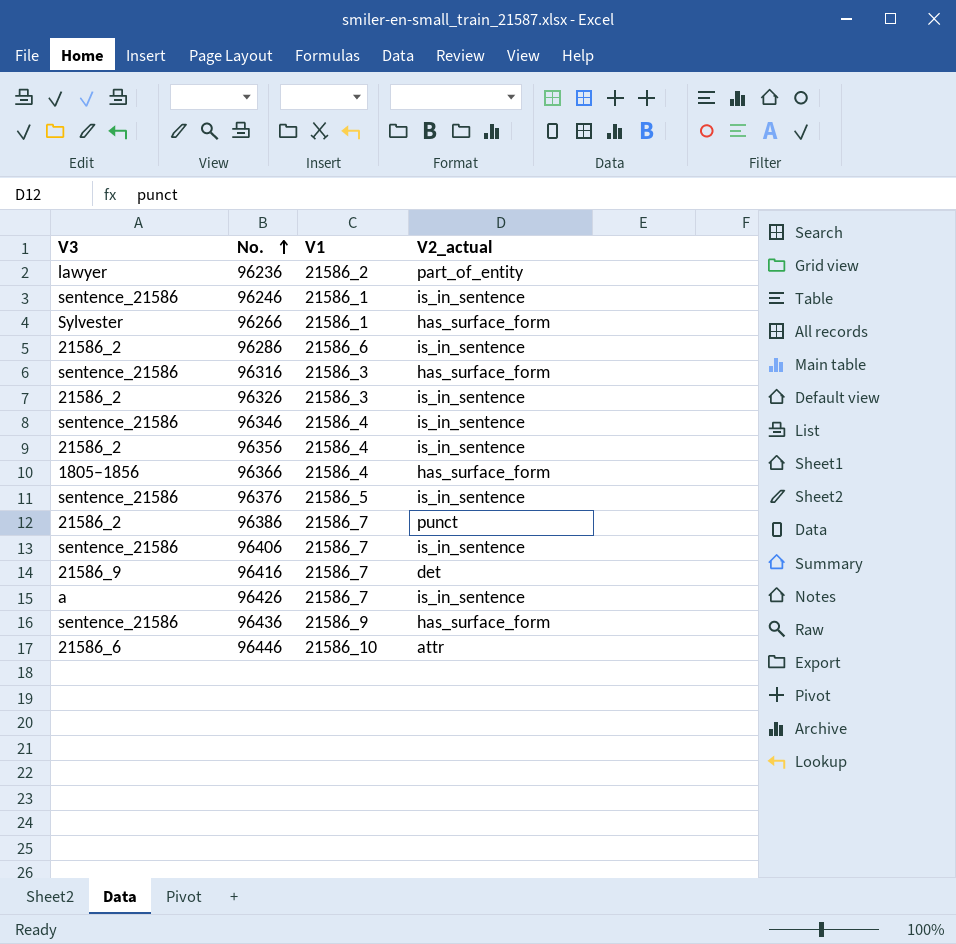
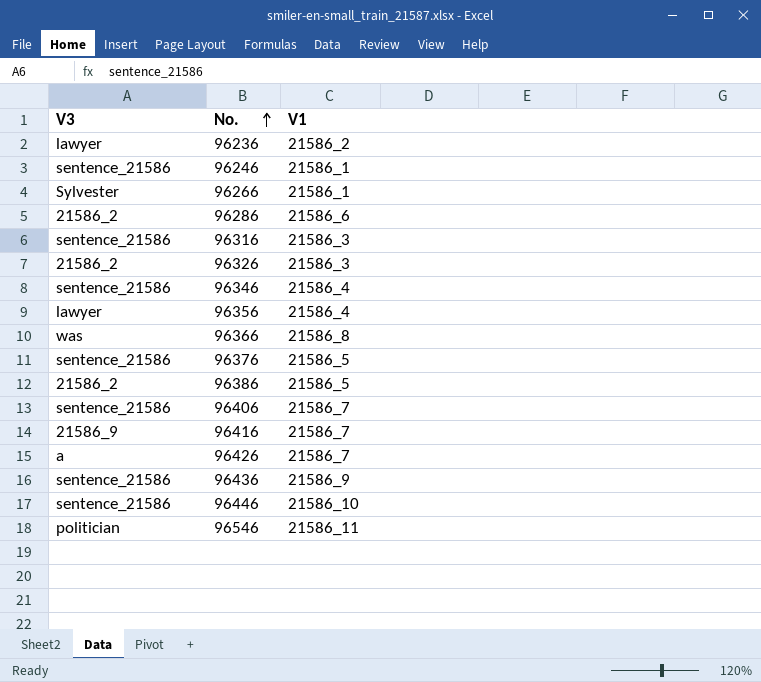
column V2_actual | position: 4 -> none
96356 | V3: 21586_2 -> lawyer
96366 | V3: 1805–1856 -> was
96366 | V1: 21586_4 -> 21586_8
96386 | V1: 21586_7 -> 21586_5
96446 | V3: 21586_6 -> sentence_21586
row 96546: none -> politician | 21586_11

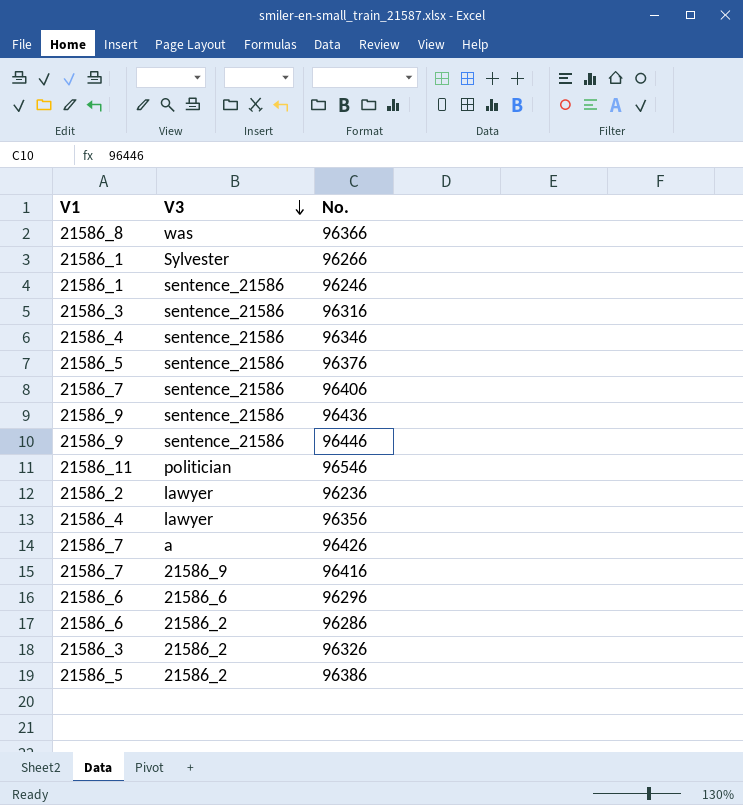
row order: No. ascending -> V3 descending
column V1 | position: 3 -> 1
96446 | V1: 21586_10 -> 21586_9
row 96296: none -> 21586_6 | 21586_6

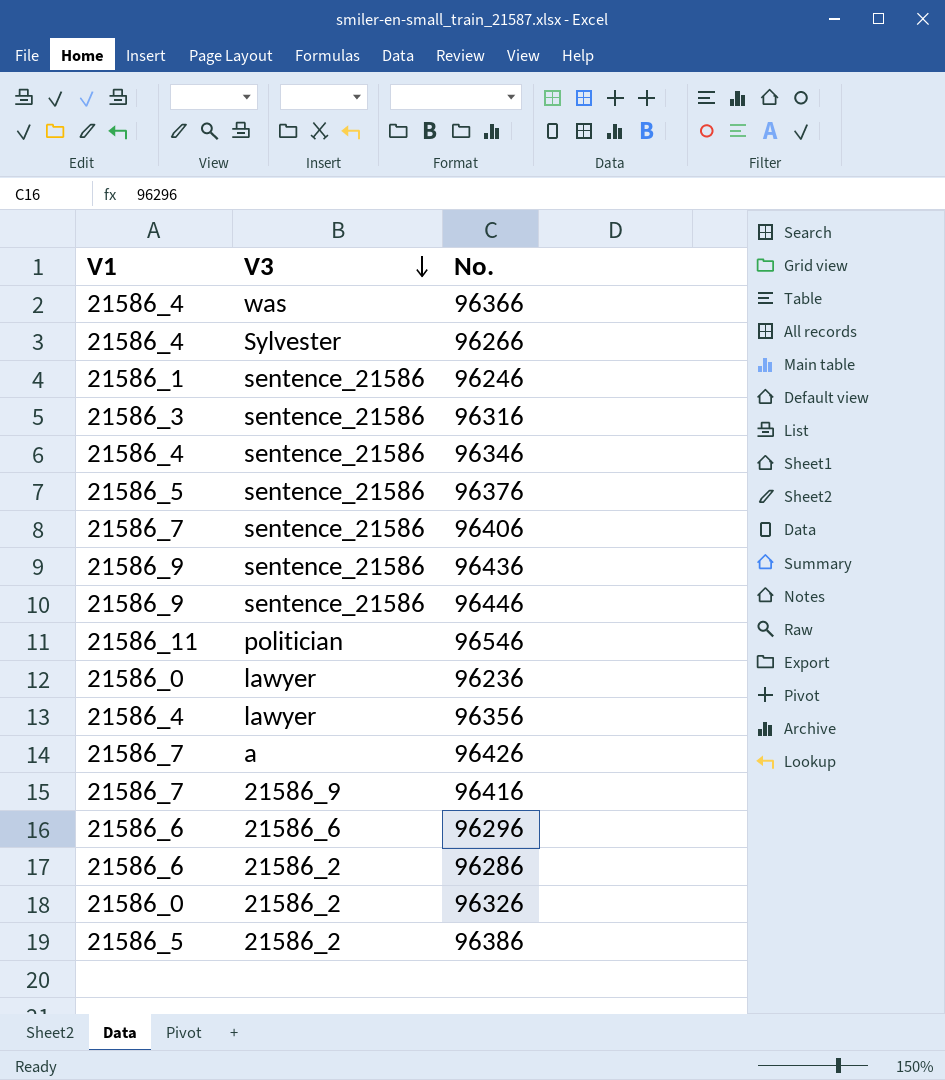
96366 | V1: 21586_8 -> 21586_4
96266 | V1: 21586_1 -> 21586_4
96236 | V1: 21586_2 -> 21586_0
96326 | V1: 21586_3 -> 21586_0

